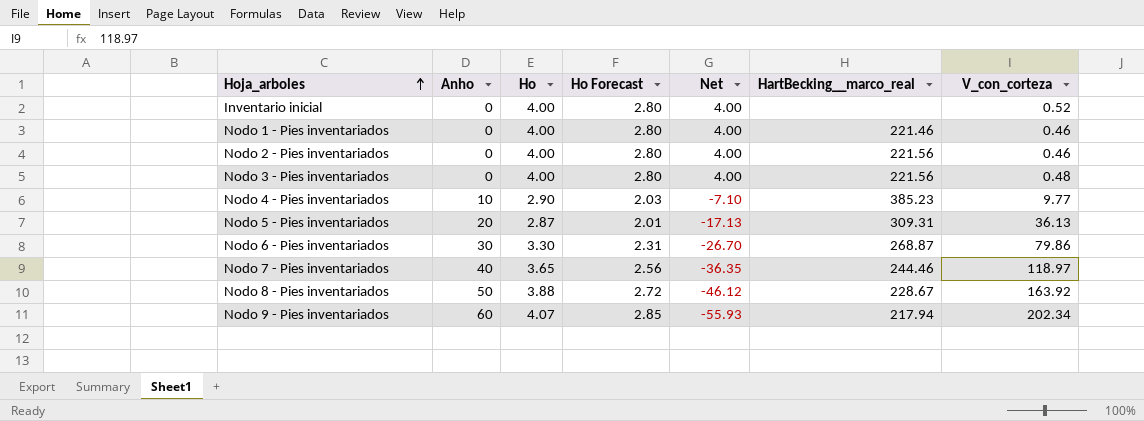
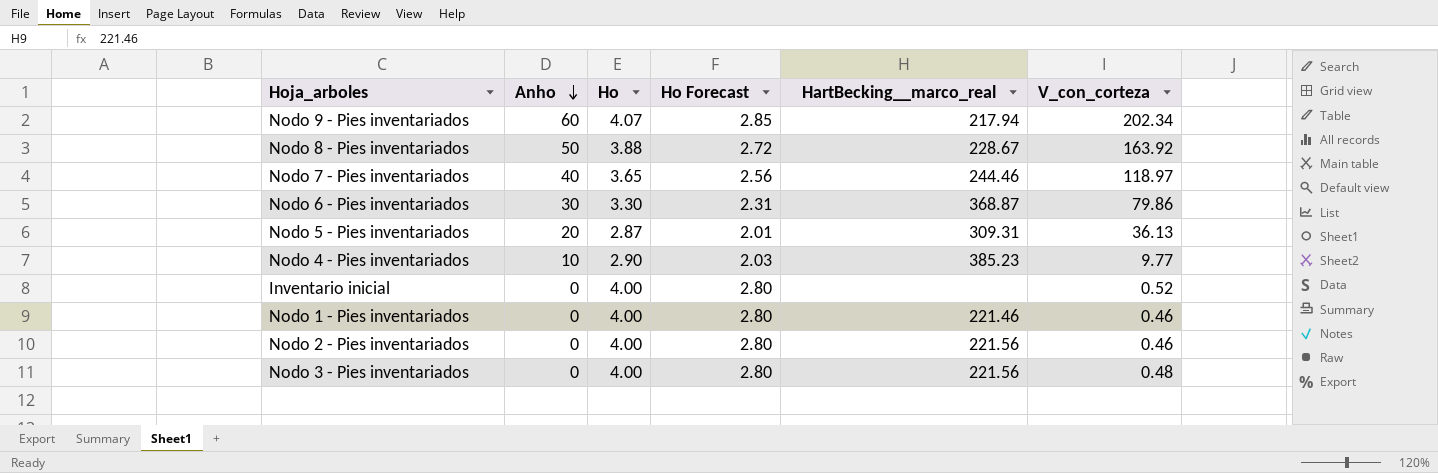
row order: Hoja_arboles ascending -> Anho descending
column Net | formula: [Ho] - [Anho] -> none
Nodo 6 - Pies inventariados | HartBecking__marco_real: 268.87 -> 368.87

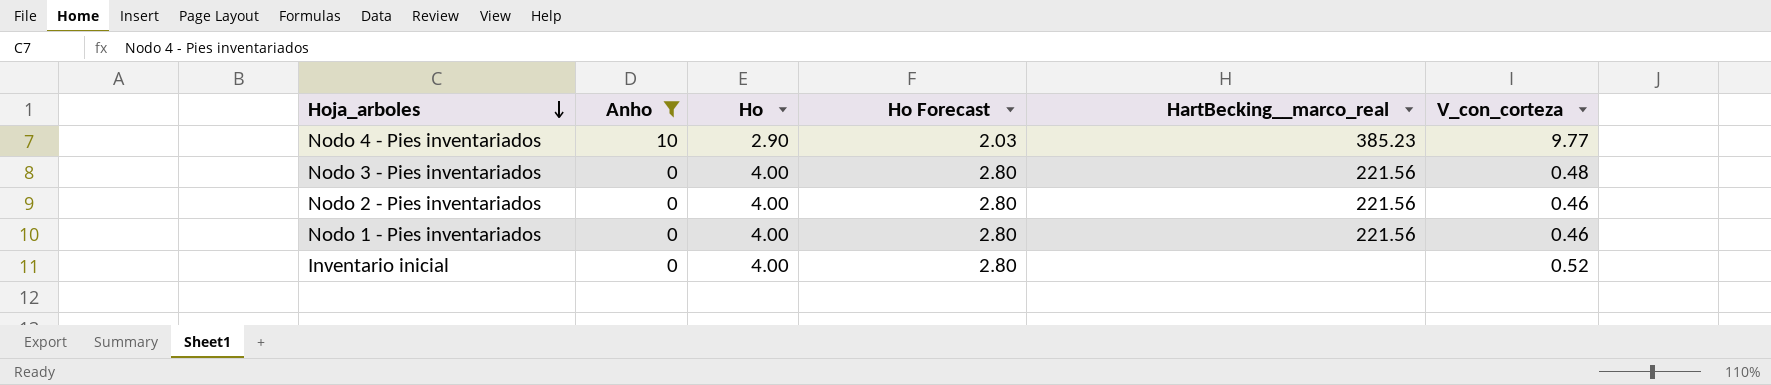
filter: none -> Anho <= 10
row order: Anho descending -> Hoja_arboles descending
Nodo 1 - Pies inventariados | HartBecking__marco_real: 221.46 -> 221.56

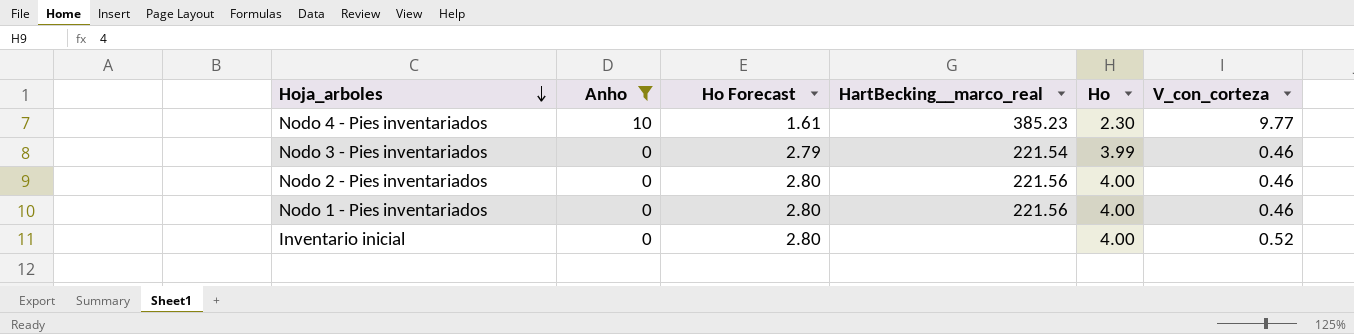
column Ho | position: 3 -> 5
Nodo 4 - Pies inventariados | Ho Forecast: 2.03 -> 1.61
Nodo 4 - Pies inventariados | Ho: 2.90 -> 2.30
Nodo 3 - Pies inventariados | Ho Forecast: 2.80 -> 2.79
Nodo 3 - Pies inventariados | HartBecking__marco_real: 221.56 -> 221.54
Nodo 3 - Pies inventariados | Ho: 4.00 -> 3.99
Nodo 3 - Pies inventariados | V_con_corteza: 0.48 -> 0.46

